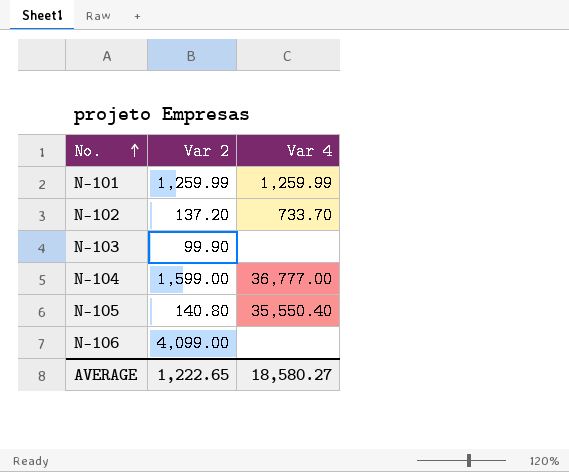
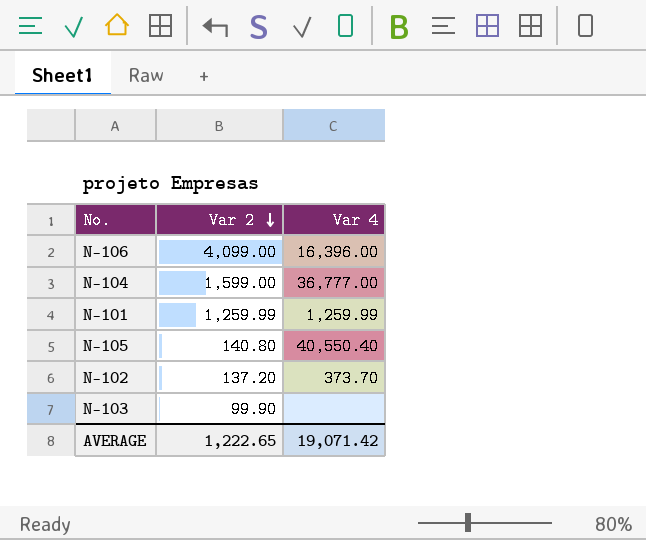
row order: No. ascending -> Var 2 descending
N-106 | Var 4: none -> 16,396.00
N-105 | Var 4: 35,550.40 -> 40,550.40
N-102 | Var 4: 733.70 -> 373.70
AVERAGE | Var 4: 18,580.27 -> 19,071.42

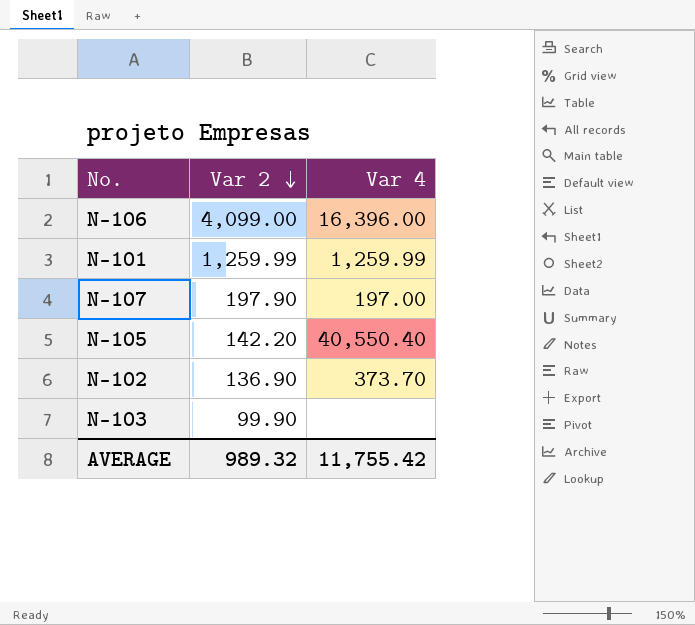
row N-104: 1,599.00 | 36,777.00 -> none
row N-107: none -> 197.90 | 197.00
N-105 | Var 2: 140.80 -> 142.20
N-102 | Var 2: 137.20 -> 136.90
AVERAGE | Var 2: 1,222.65 -> 989.32
AVERAGE | Var 4: 19,071.42 -> 11,755.42

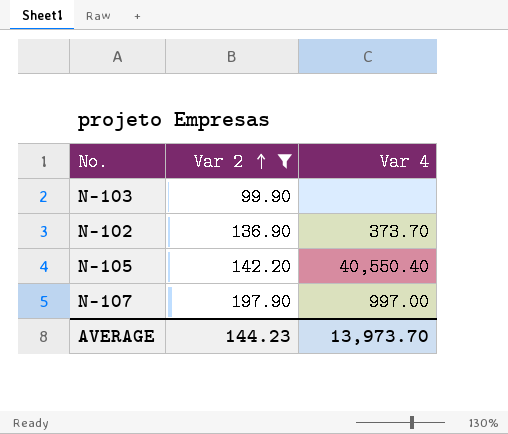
filter: none -> Var 2 <= 197.90
row order: Var 2 descending -> Var 2 ascending
N-107 | Var 4: 197.00 -> 997.00
AVERAGE | Var 2: 989.32 -> 144.23
AVERAGE | Var 4: 11,755.42 -> 13,973.70

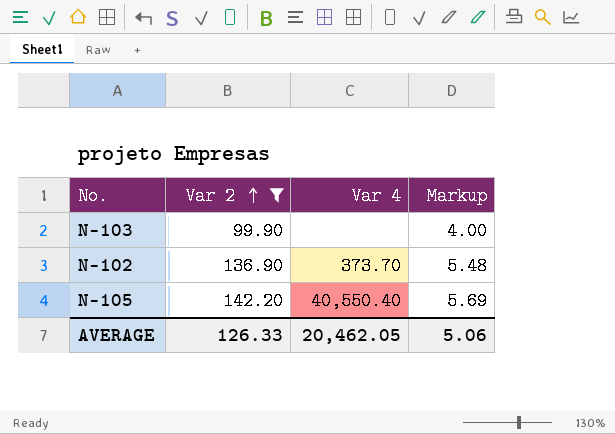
column Markup | formula: none -> [Var 2] * 0.04
row N-107: 197.90 | 997.00 -> none
AVERAGE | Var 2: 144.23 -> 126.33
AVERAGE | Var 4: 13,973.70 -> 20,462.05

